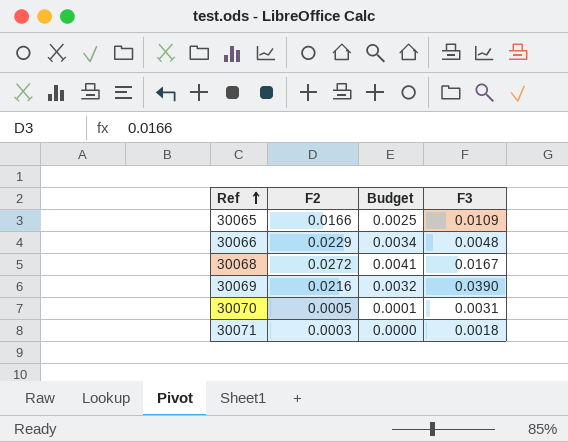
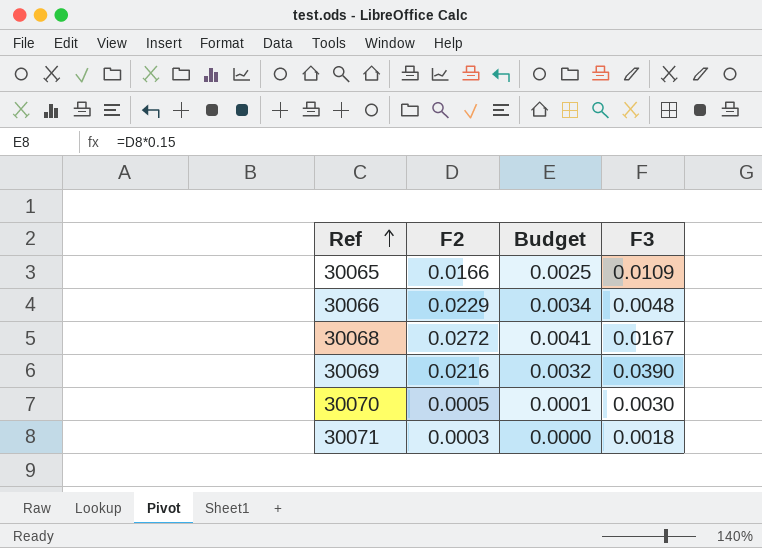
30070 | F3: 0.0031 -> 0.0030

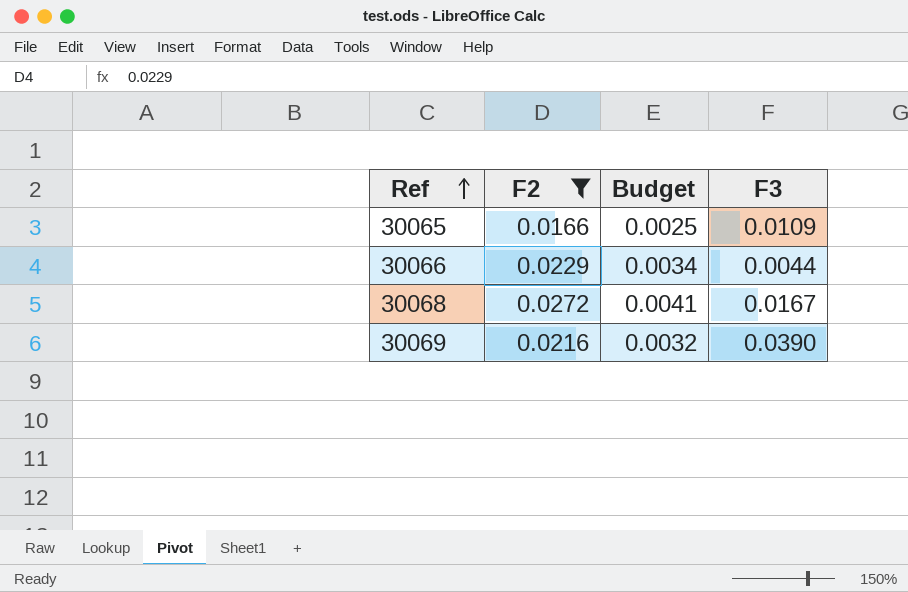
filter: none -> F2 >= 0.0166
30066 | F3: 0.0048 -> 0.0044

